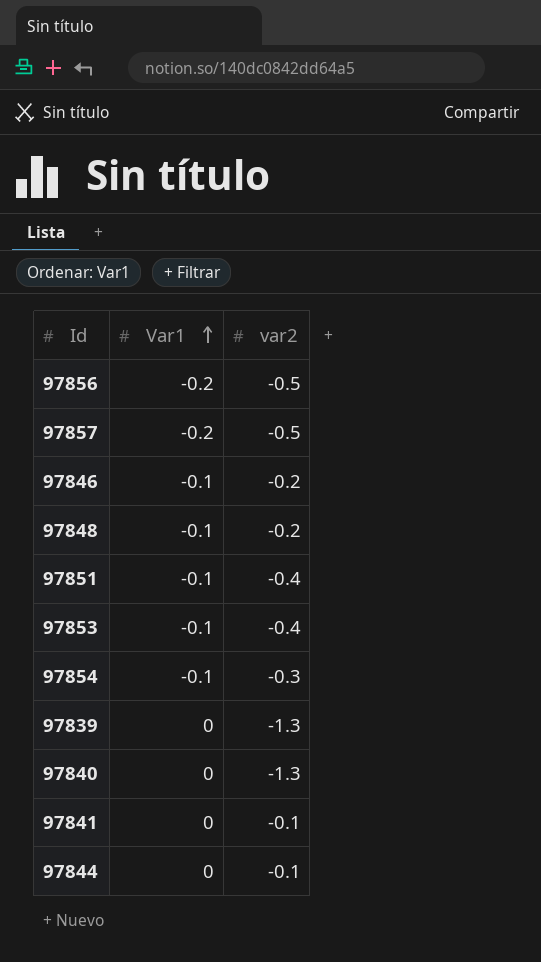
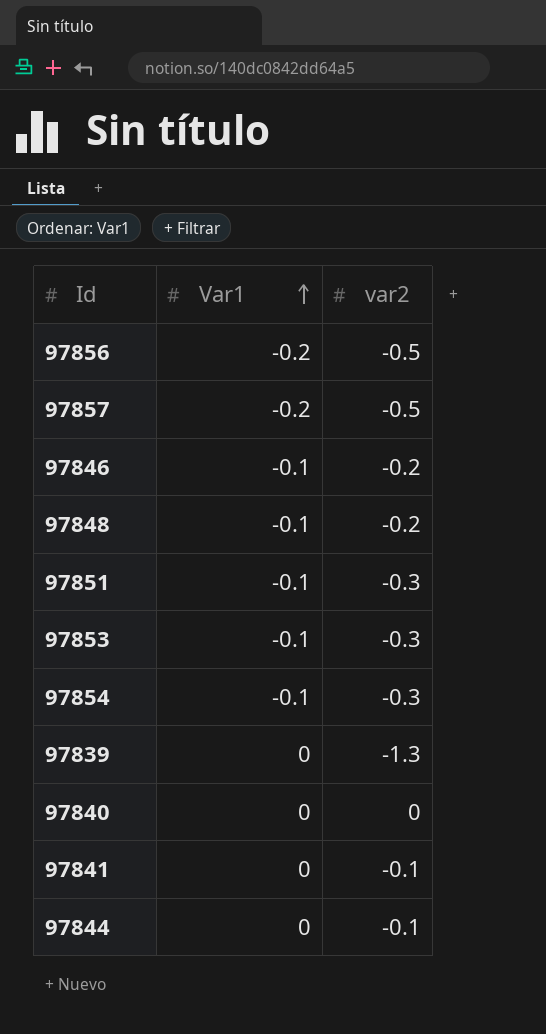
97851 | var2: -0.4 -> -0.3
97853 | var2: -0.4 -> -0.3
97840 | var2: -1.3 -> 0

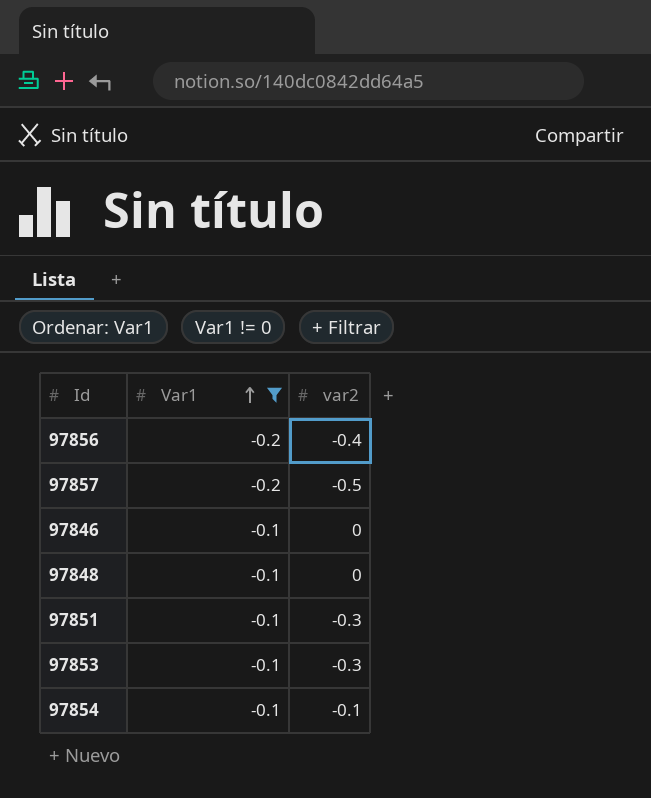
filter: none -> Var1 != 0
97856 | var2: -0.5 -> -0.4
97846 | var2: -0.2 -> 0
97848 | var2: -0.2 -> 0
97854 | var2: -0.3 -> -0.1

